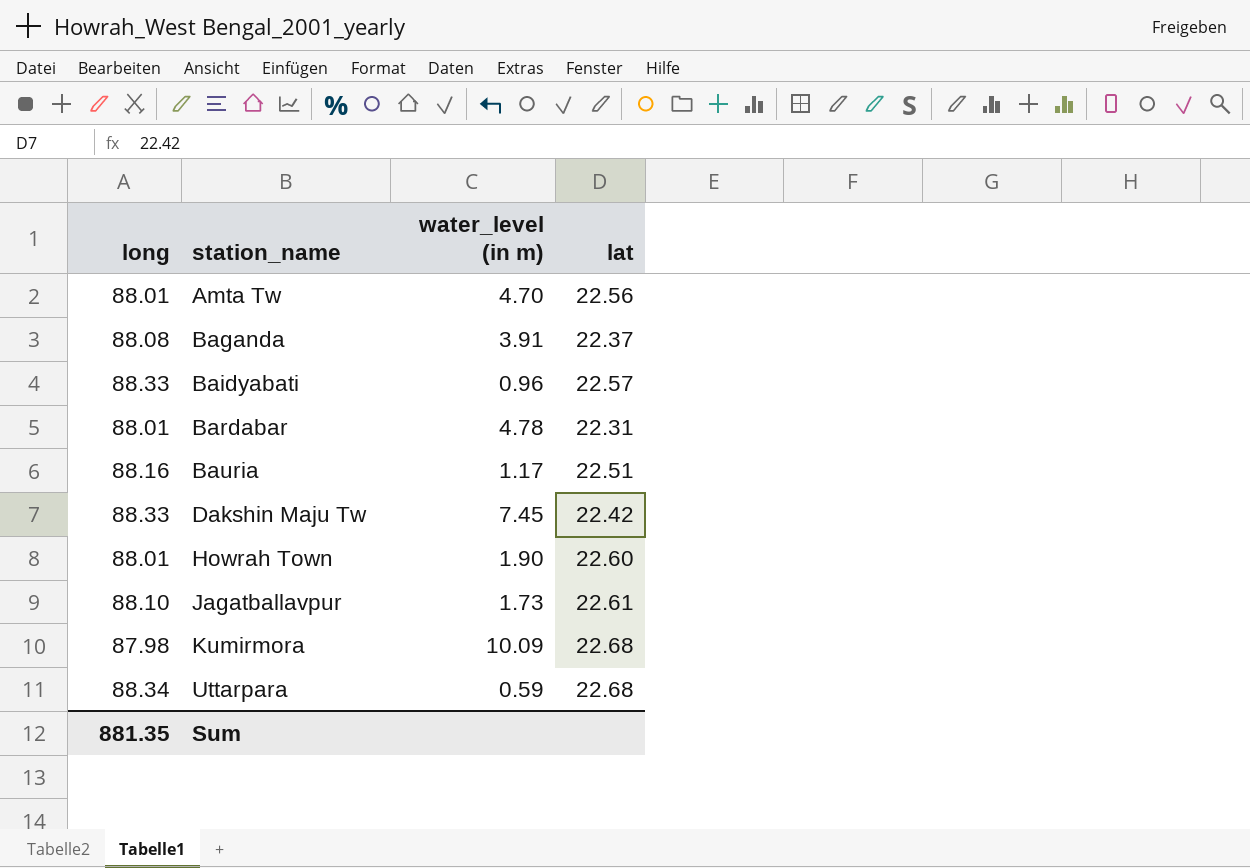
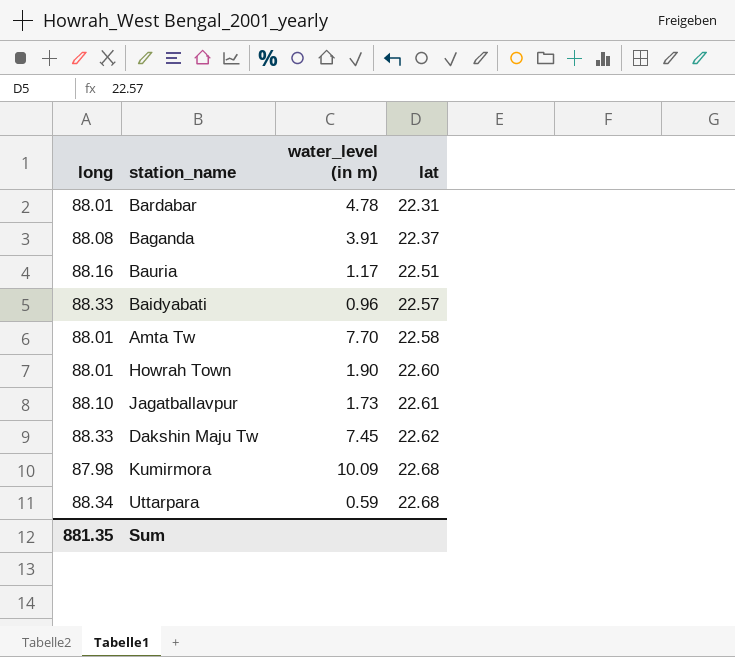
row order: station_name ascending -> lat ascending
Amta Tw | water_level (in m): 4.70 -> 7.70
Amta Tw | lat: 22.56 -> 22.58
Dakshin Maju Tw | lat: 22.42 -> 22.62

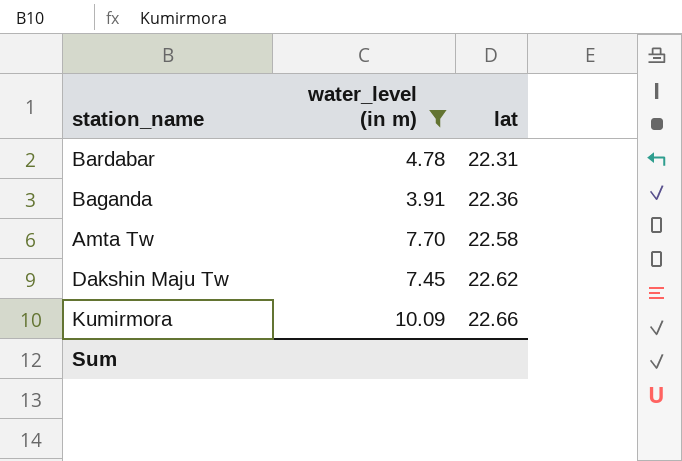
filter: none -> water_level (in m) >= 3.91
column long | position: 1 -> none
Baganda | lat: 22.37 -> 22.36
Kumirmora | lat: 22.68 -> 22.66

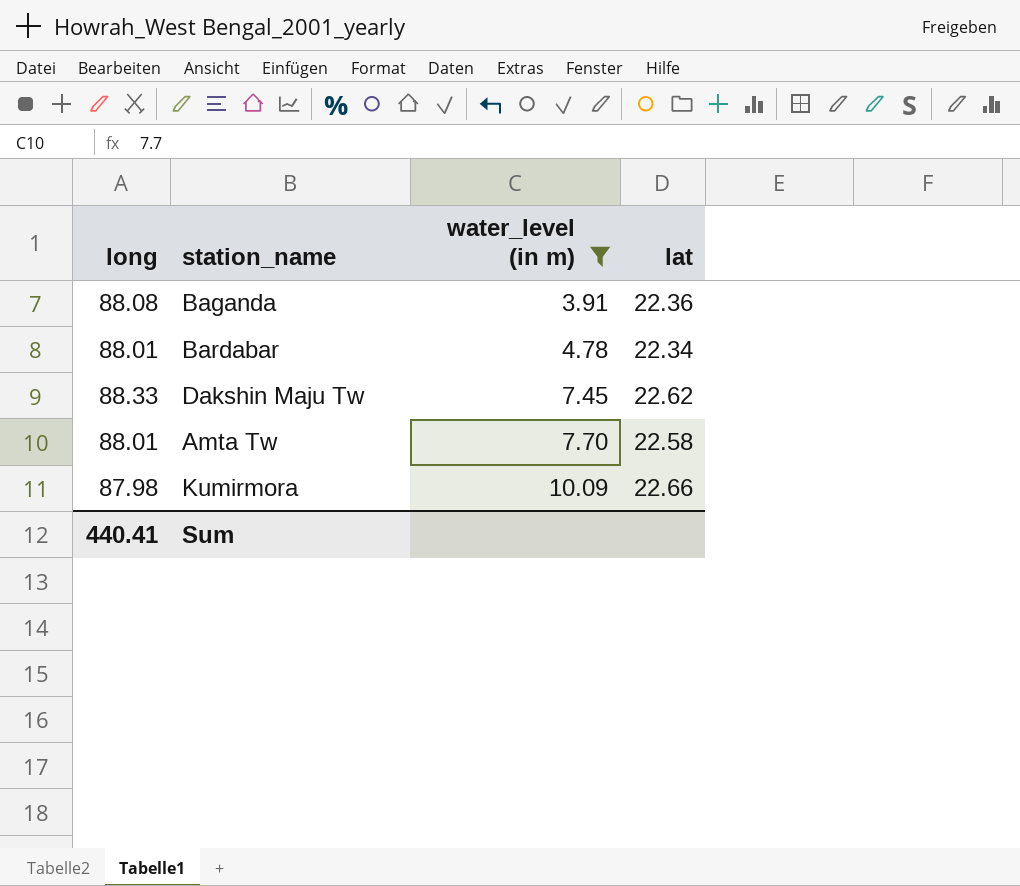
row order: lat ascending -> water_level (in m) ascending
column long | position: none -> 1
Bardabar | lat: 22.31 -> 22.34

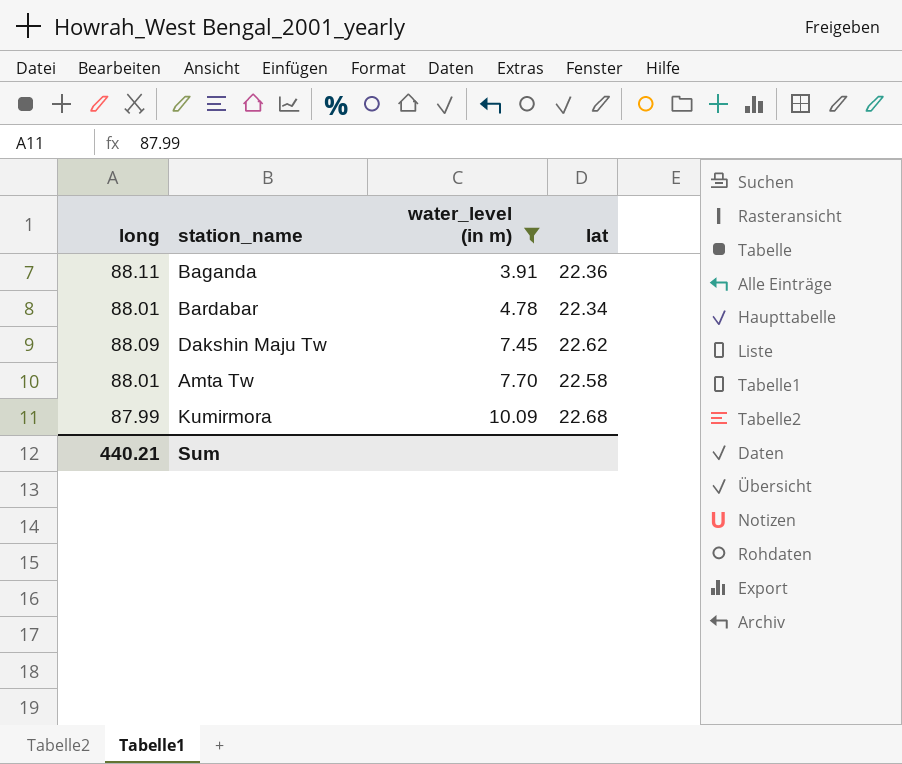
Baganda | long: 88.08 -> 88.11
Dakshin Maju Tw | long: 88.33 -> 88.09
Kumirmora | long: 87.98 -> 87.99
Kumirmora | lat: 22.66 -> 22.68
Sum | long: 440.41 -> 440.21

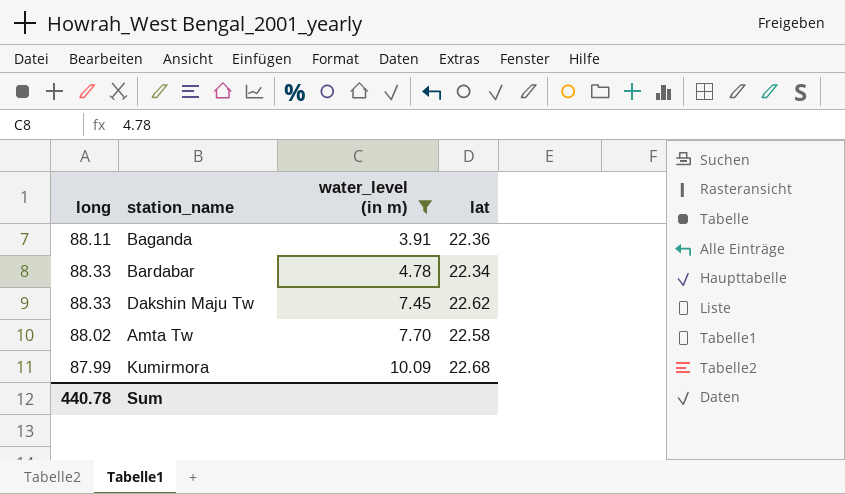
Bardabar | long: 88.01 -> 88.33
Dakshin Maju Tw | long: 88.09 -> 88.33
Amta Tw | long: 88.01 -> 88.02
Sum | long: 440.21 -> 440.78

